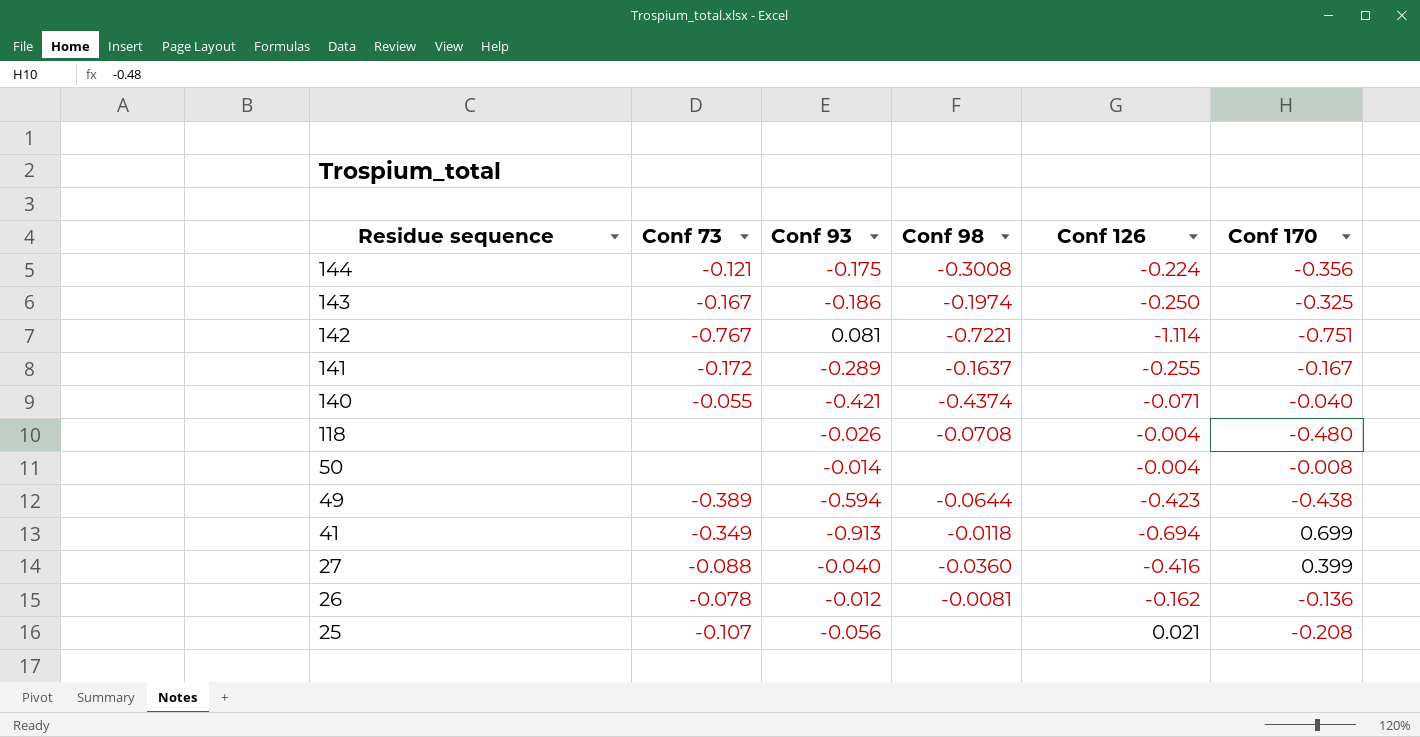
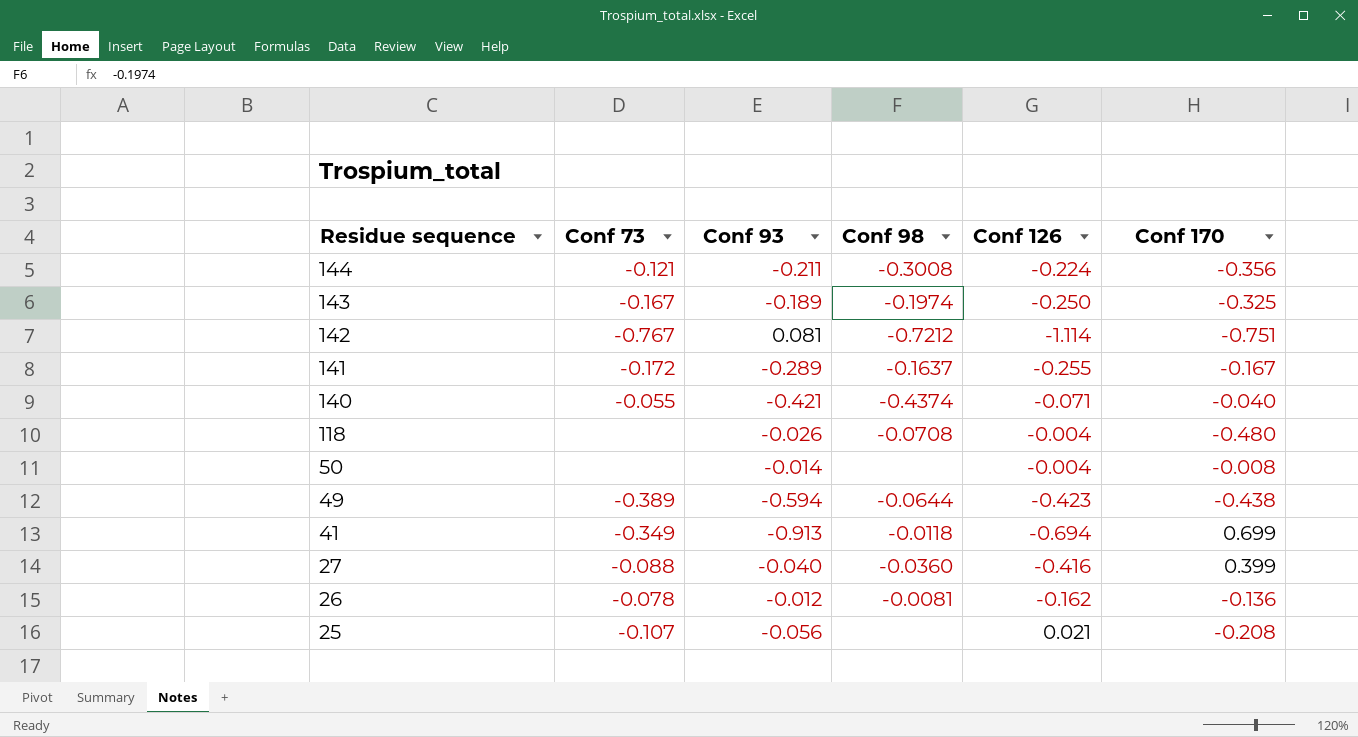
144 | Conf 93: -0.175 -> -0.211
143 | Conf 93: -0.186 -> -0.189
142 | Conf 98: -0.7221 -> -0.7212

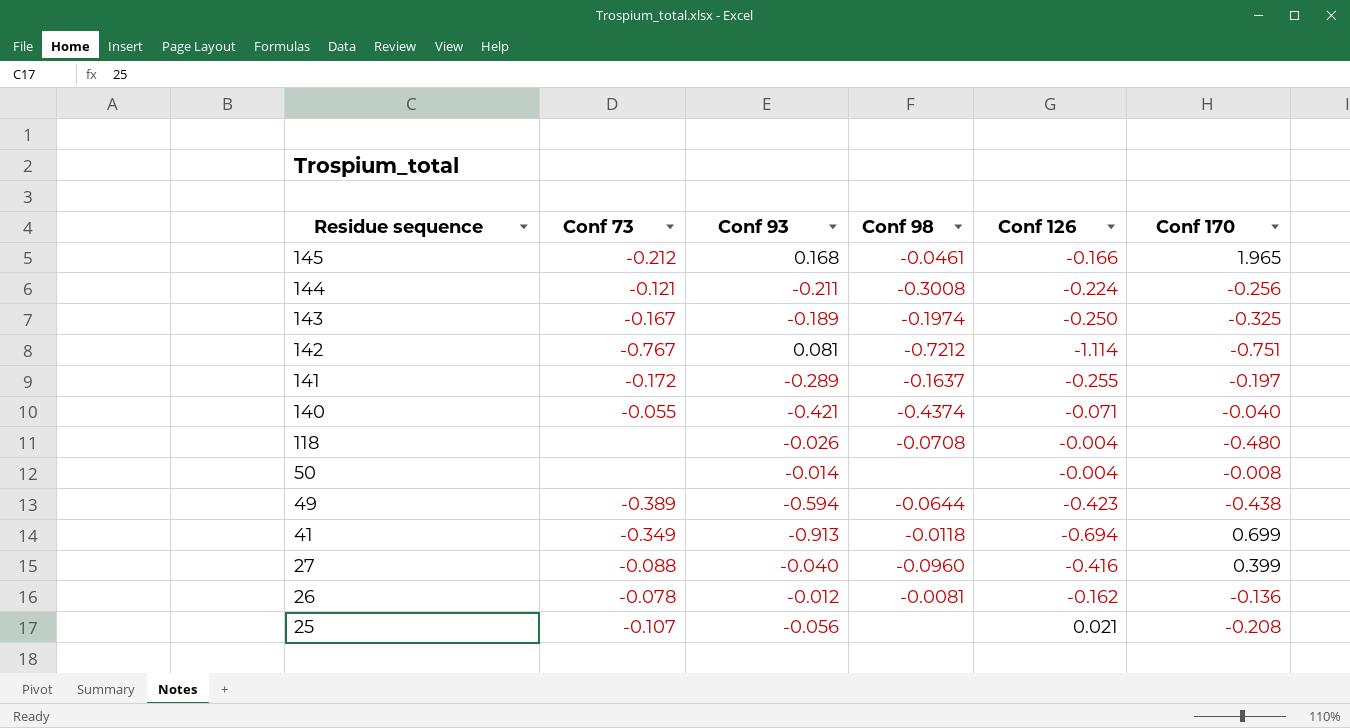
row 145: none -> -0.212 | 0.168 | -0.0461 | -0.166 | 1.965
144 | Conf 170: -0.356 -> -0.256
141 | Conf 170: -0.167 -> -0.197
27 | Conf 98: -0.0360 -> -0.0960

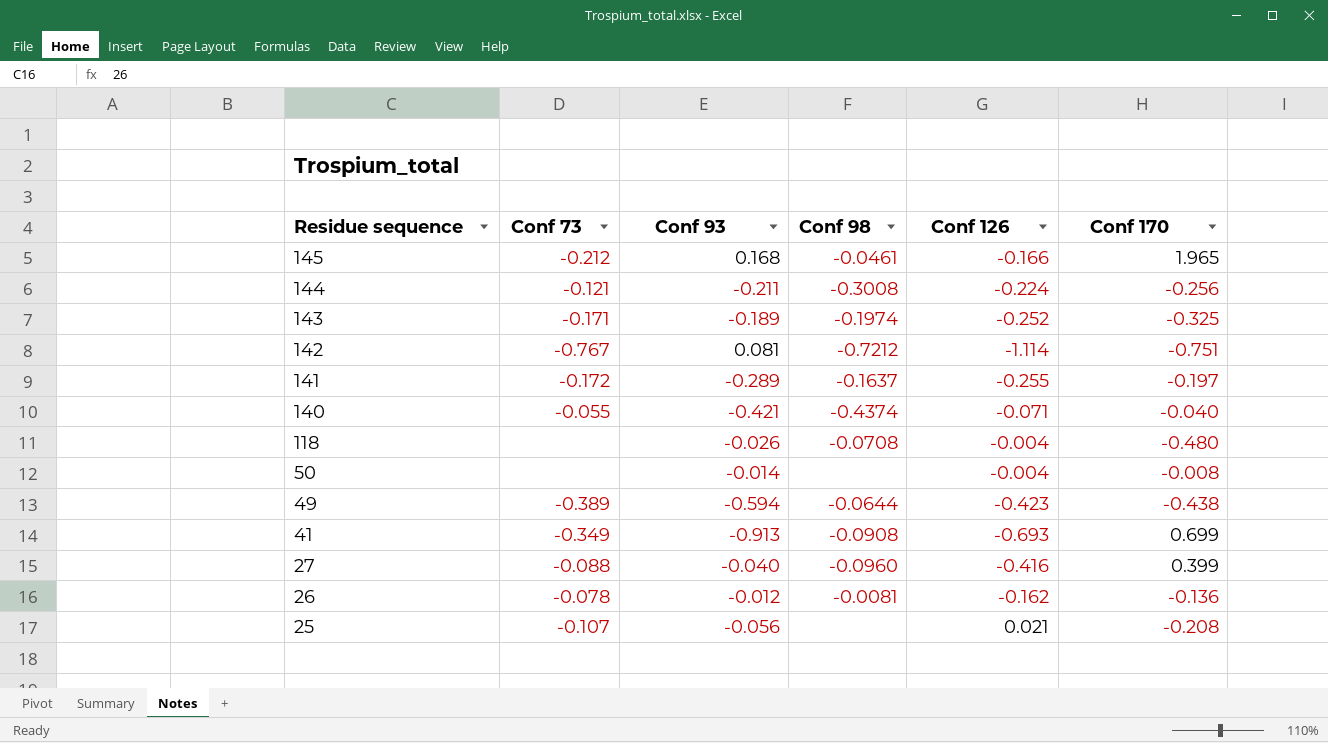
143 | Conf 73: -0.167 -> -0.171
143 | Conf 126: -0.250 -> -0.252
41 | Conf 98: -0.0118 -> -0.0908
41 | Conf 126: -0.694 -> -0.693

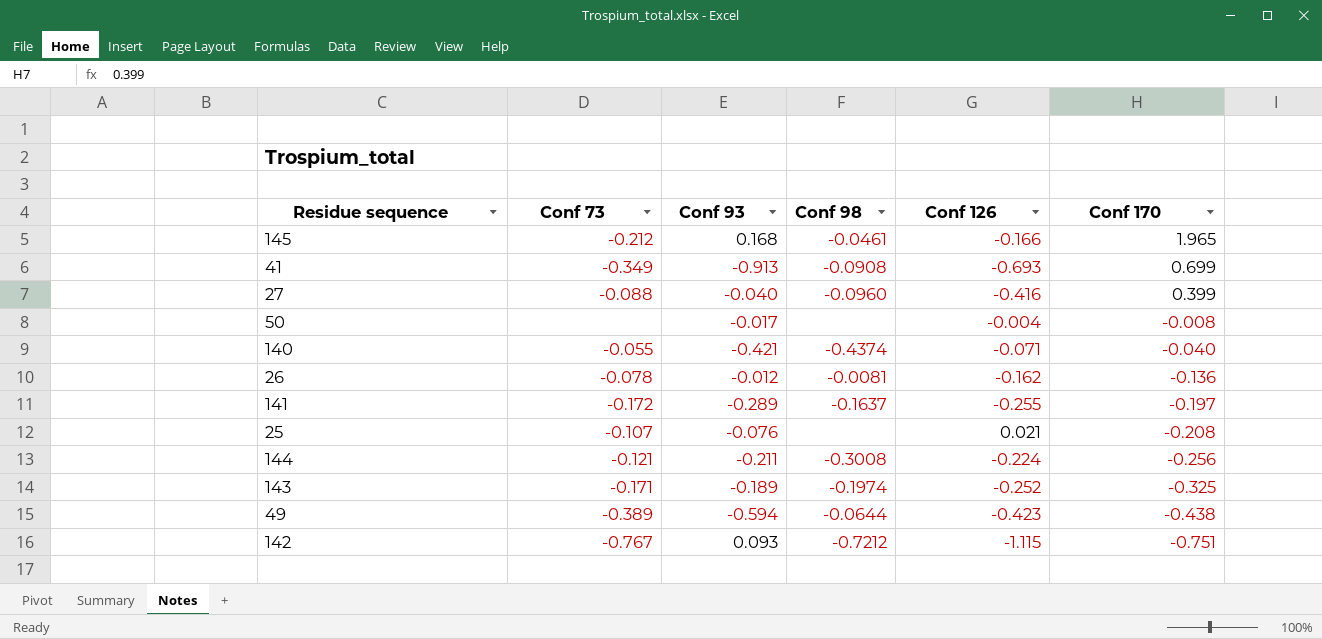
row order: Residue sequence descending -> Conf 170 descending
row 118: none | -0.026 | -0.0708 | -0.004 | -0.480 -> none
50 | Conf 93: -0.014 -> -0.017
25 | Conf 93: -0.056 -> -0.076
142 | Conf 93: 0.081 -> 0.093
142 | Conf 126: -1.114 -> -1.115

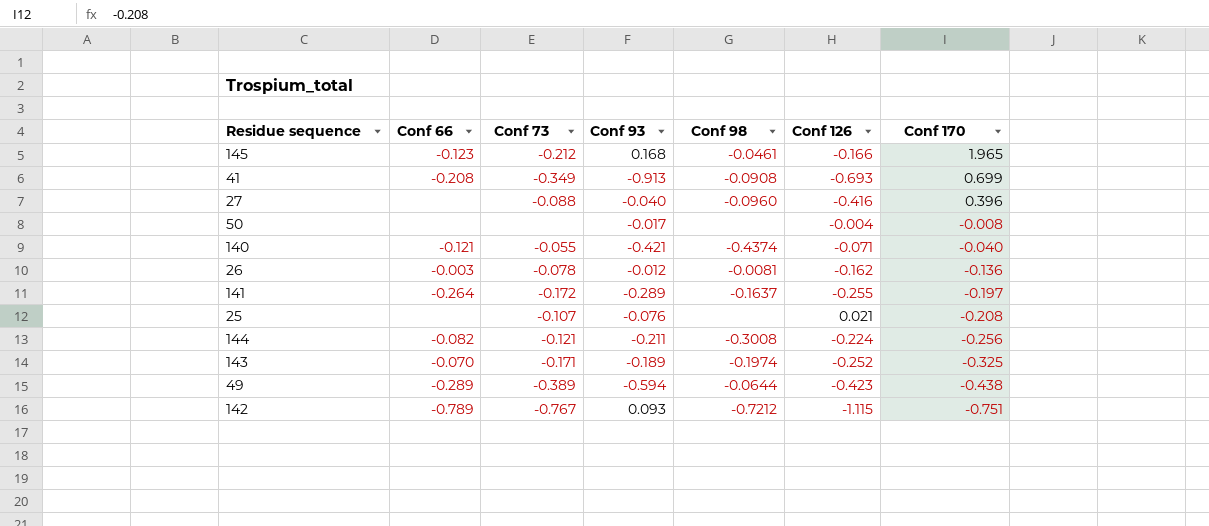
column Conf 66 | position: none -> 2
27 | Conf 170: 0.399 -> 0.396

